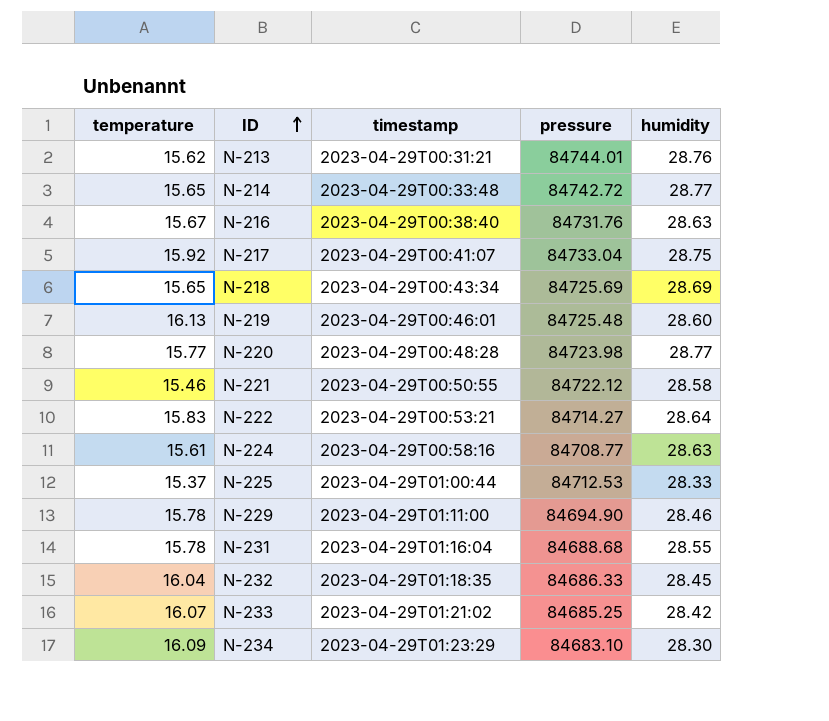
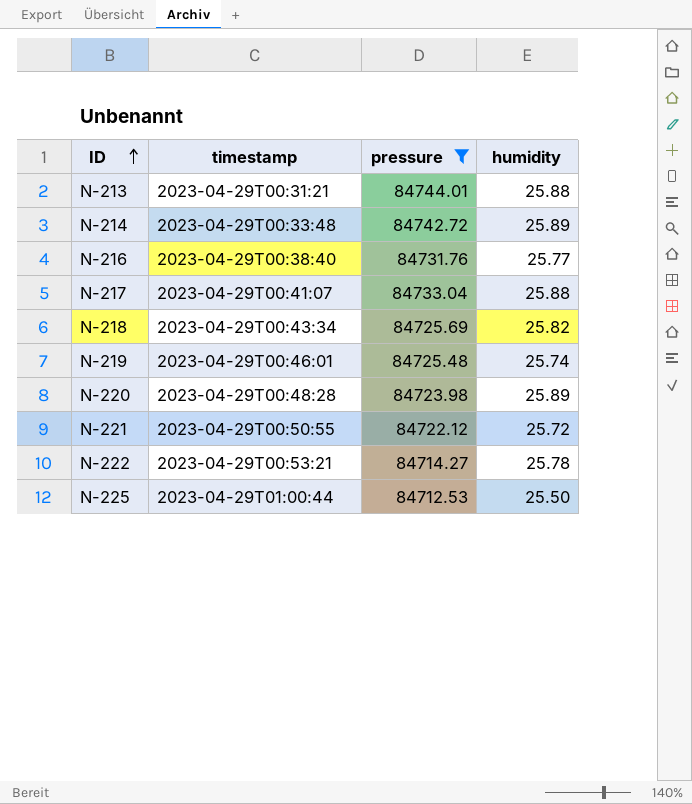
filter: none -> pressure >= 84712.53
column temperature | position: 1 -> none
N-213 | humidity: 28.76 -> 25.88
N-214 | humidity: 28.77 -> 25.89
N-216 | humidity: 28.63 -> 25.77
N-217 | humidity: 28.75 -> 25.88
N-218 | humidity: 28.69 -> 25.82
N-219 | humidity: 28.60 -> 25.74
N-220 | humidity: 28.77 -> 25.89
N-221 | humidity: 28.58 -> 25.72
N-222 | humidity: 28.64 -> 25.78
N-225 | humidity: 28.33 -> 25.50

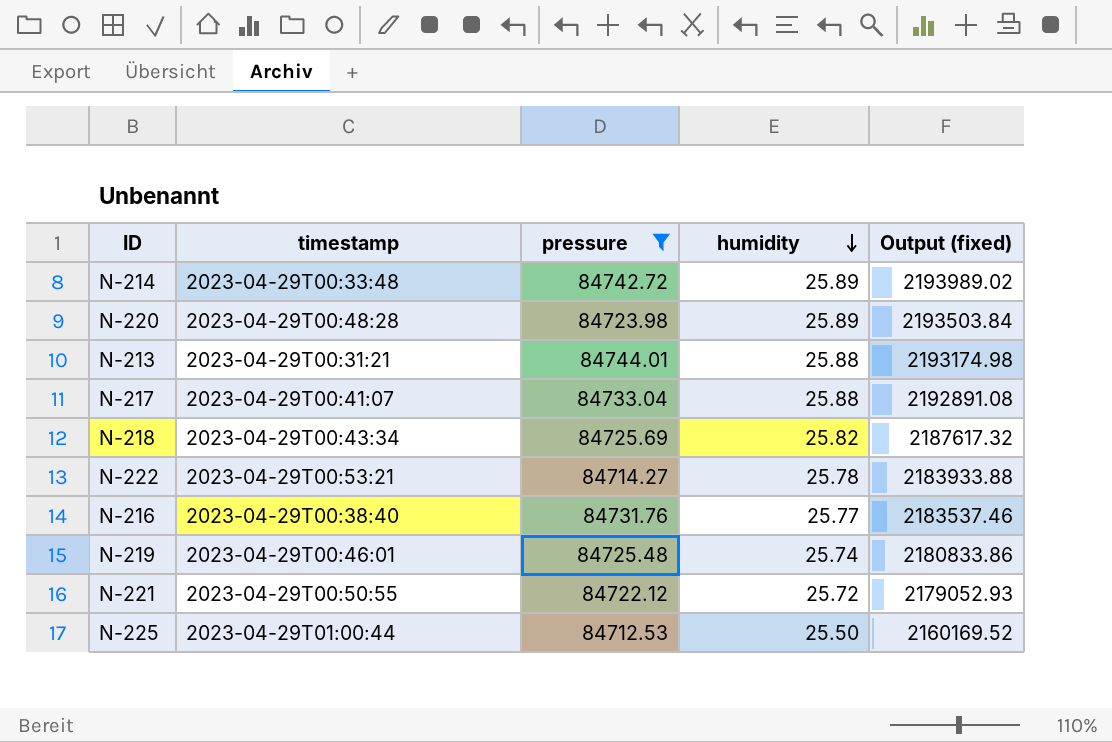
row order: ID ascending -> humidity descending
column Output (fixed) | formula: none -> [pressure] * [humidity]

